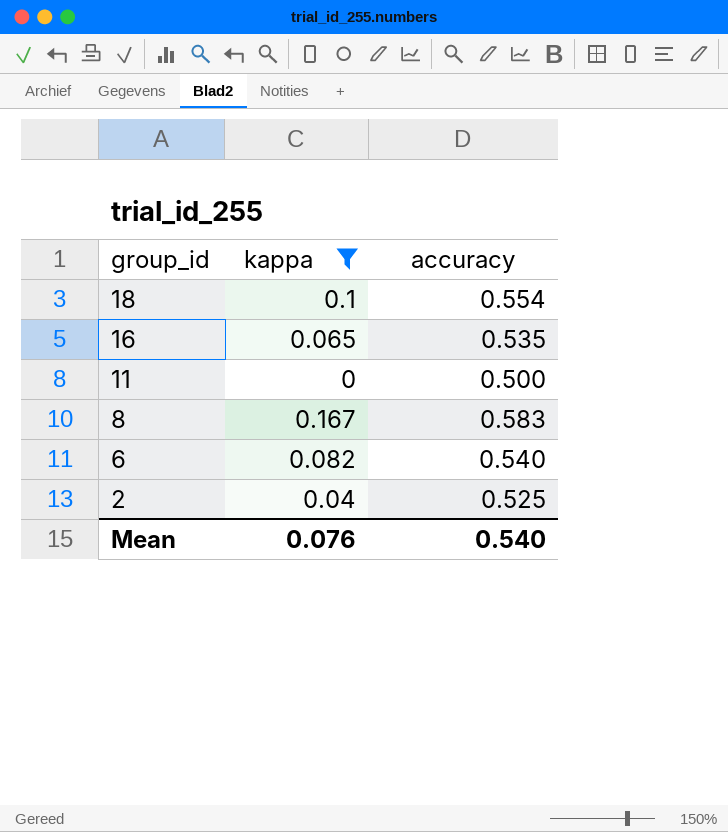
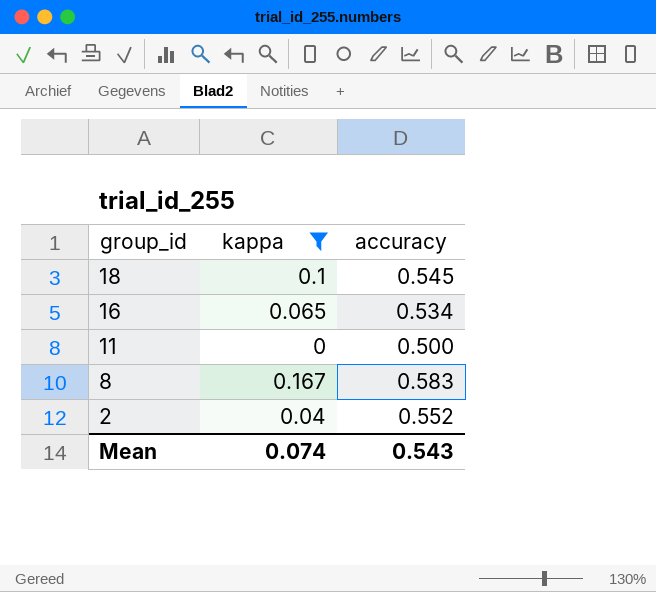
row 6: 0.082 | 0.540 -> none
18 | accuracy: 0.554 -> 0.545
16 | accuracy: 0.535 -> 0.534
2 | accuracy: 0.525 -> 0.552
Mean | kappa: 0.076 -> 0.074
Mean | accuracy: 0.540 -> 0.543

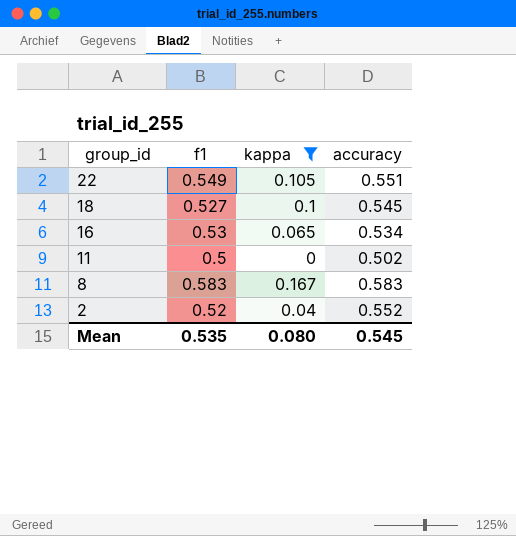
column f1 | position: none -> 2
row 22: none -> 0.549 | 0.105 | 0.551
11 | accuracy: 0.500 -> 0.502
Mean | kappa: 0.074 -> 0.080
Mean | accuracy: 0.543 -> 0.545

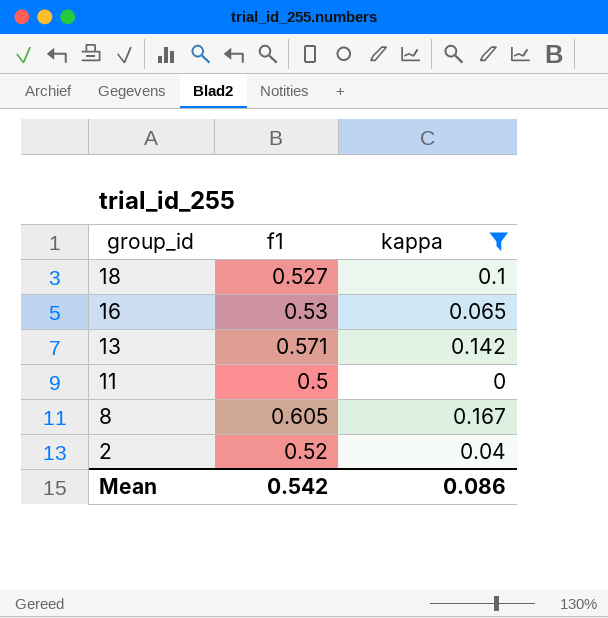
column accuracy | position: 4 -> none
row 22: 0.549 | 0.105 | 0.551 -> none
row 13: none -> 0.571 | 0.142
8 | f1: 0.583 -> 0.605
Mean | f1: 0.535 -> 0.542
Mean | kappa: 0.080 -> 0.086

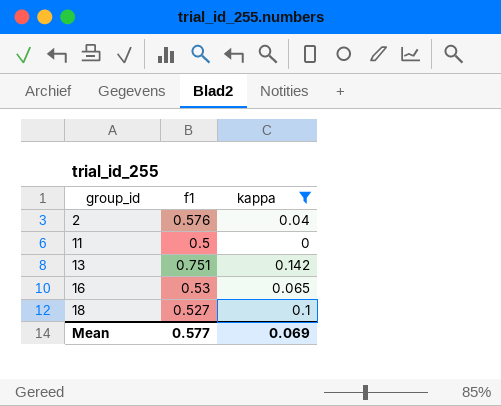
row order: group_id descending -> group_id ascending
row 8: 0.605 | 0.167 -> none
2 | f1: 0.52 -> 0.576
13 | f1: 0.571 -> 0.751
Mean | f1: 0.542 -> 0.577
Mean | kappa: 0.086 -> 0.069

